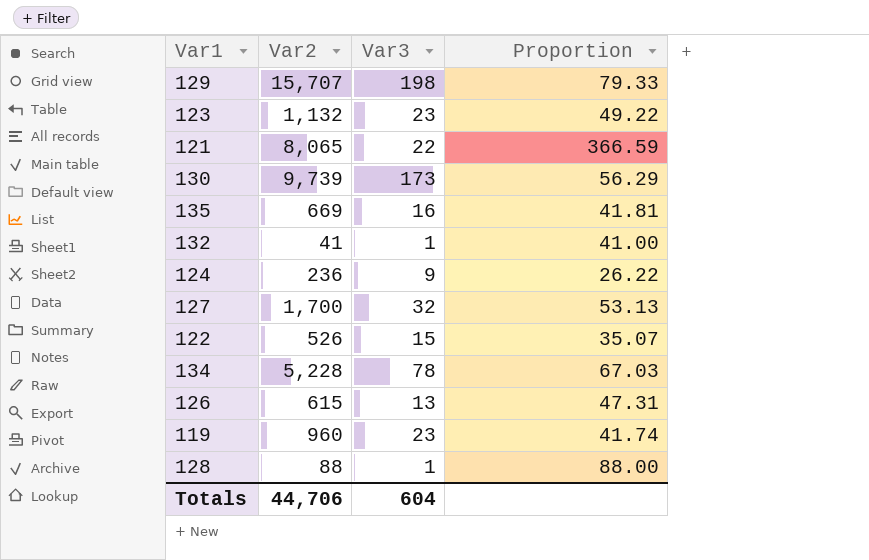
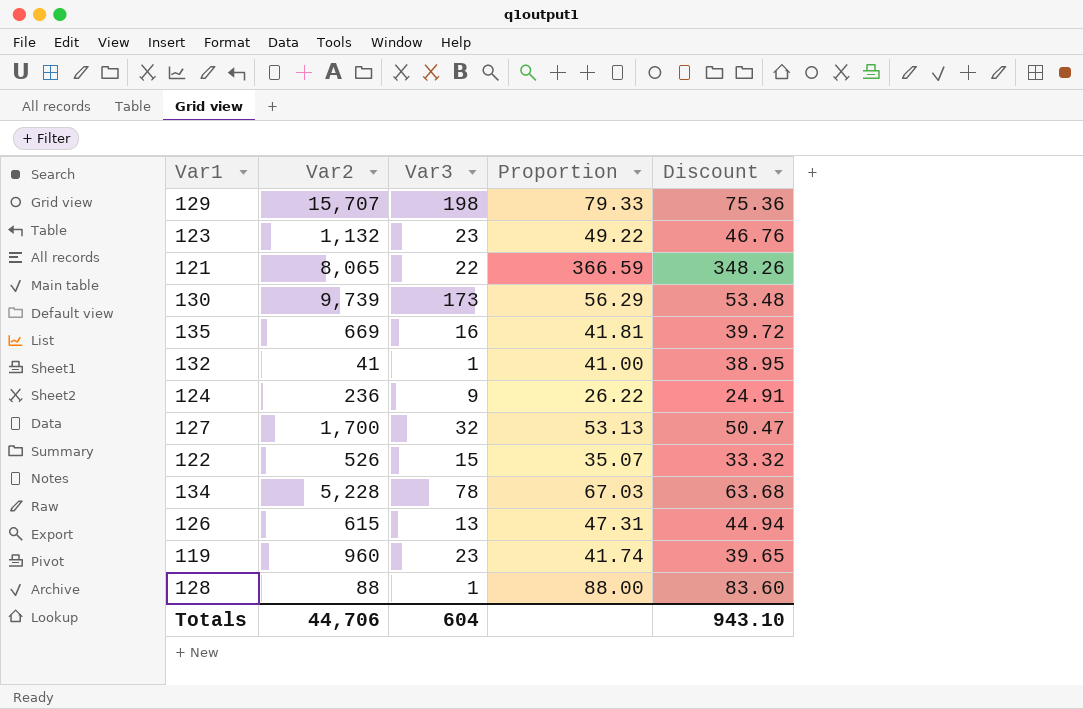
column Discount | formula: none -> [Proportion] * 0.95

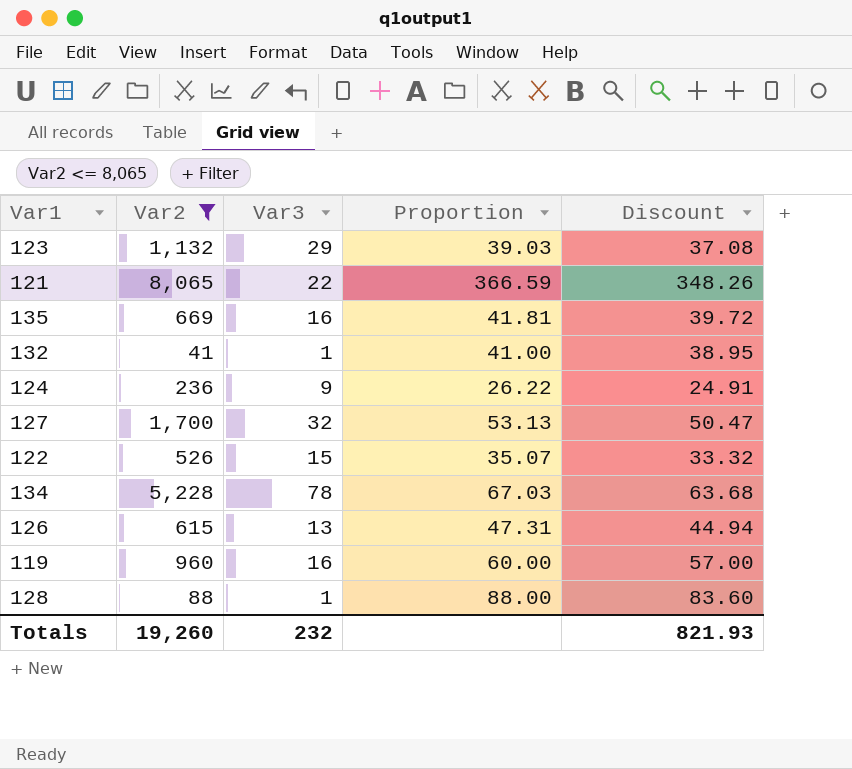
filter: none -> Var2 <= 8,065
123 | Var3: 23 -> 29
123 | Proportion: 49.22 -> 39.03
123 | Discount: 46.76 -> 37.08
119 | Var3: 23 -> 16
119 | Proportion: 41.74 -> 60.00
119 | Discount: 39.65 -> 57.00
Totals | Var2: 44,706 -> 19,260
Totals | Var3: 604 -> 232
Totals | Discount: 943.10 -> 821.93

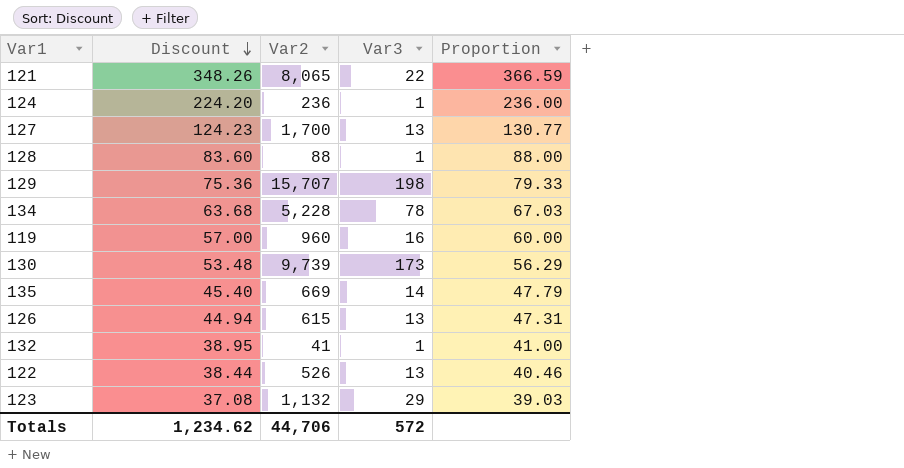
filter: Var2 <= 8,065 -> none
row order: none -> Discount descending
column Discount | position: 5 -> 2
124 | Discount: 24.91 -> 224.20
124 | Var3: 9 -> 1
124 | Proportion: 26.22 -> 236.00
127 | Discount: 50.47 -> 124.23
127 | Var3: 32 -> 13
127 | Proportion: 53.13 -> 130.77
135 | Discount: 39.72 -> 45.40
135 | Var3: 16 -> 14
135 | Proportion: 41.81 -> 47.79
122 | Discount: 33.32 -> 38.44
122 | Var3: 15 -> 13
122 | Proportion: 35.07 -> 40.46
Totals | Discount: 821.93 -> 1,234.62
Totals | Var2: 19,260 -> 44,706
Totals | Var3: 232 -> 572

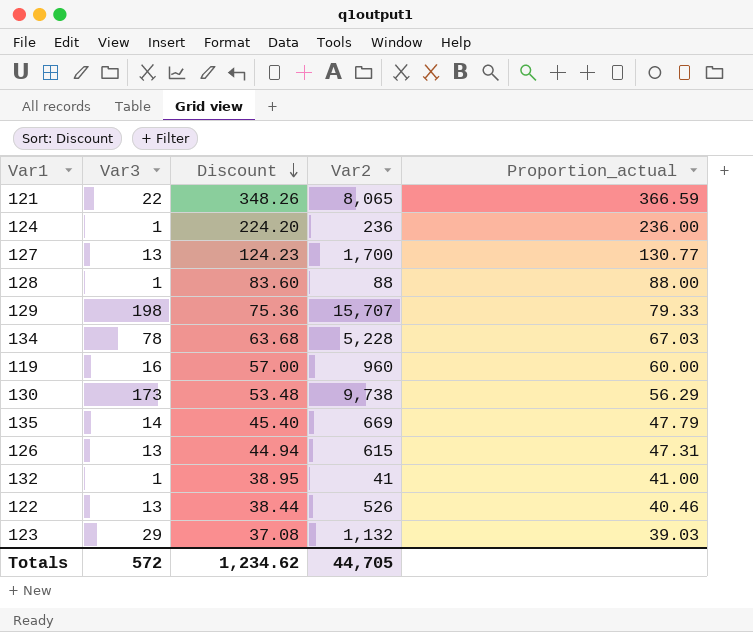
column Var3 | position: 4 -> 2
column name: Proportion -> Proportion_actual
130 | Var2: 9,739 -> 9,738
Totals | Var2: 44,706 -> 44,705

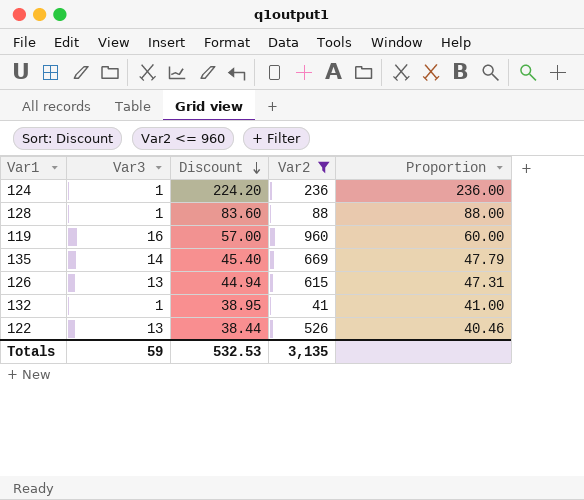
filter: none -> Var2 <= 960
column name: Proportion_actual -> Proportion
Totals | Var3: 572 -> 59
Totals | Discount: 1,234.62 -> 532.53
Totals | Var2: 44,705 -> 3,135

